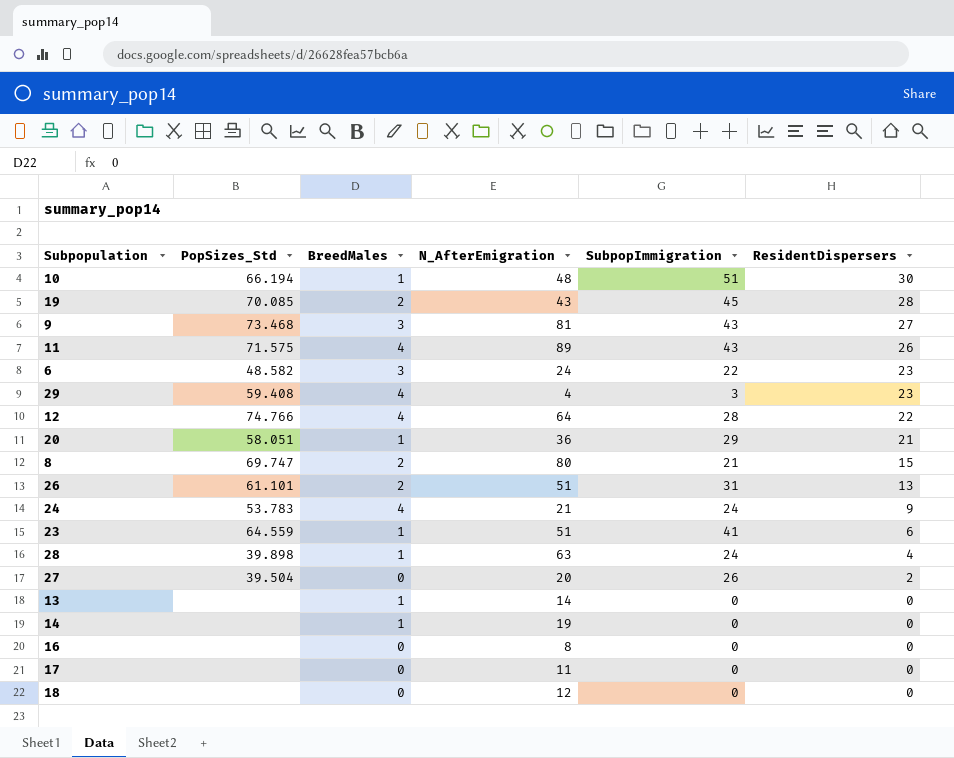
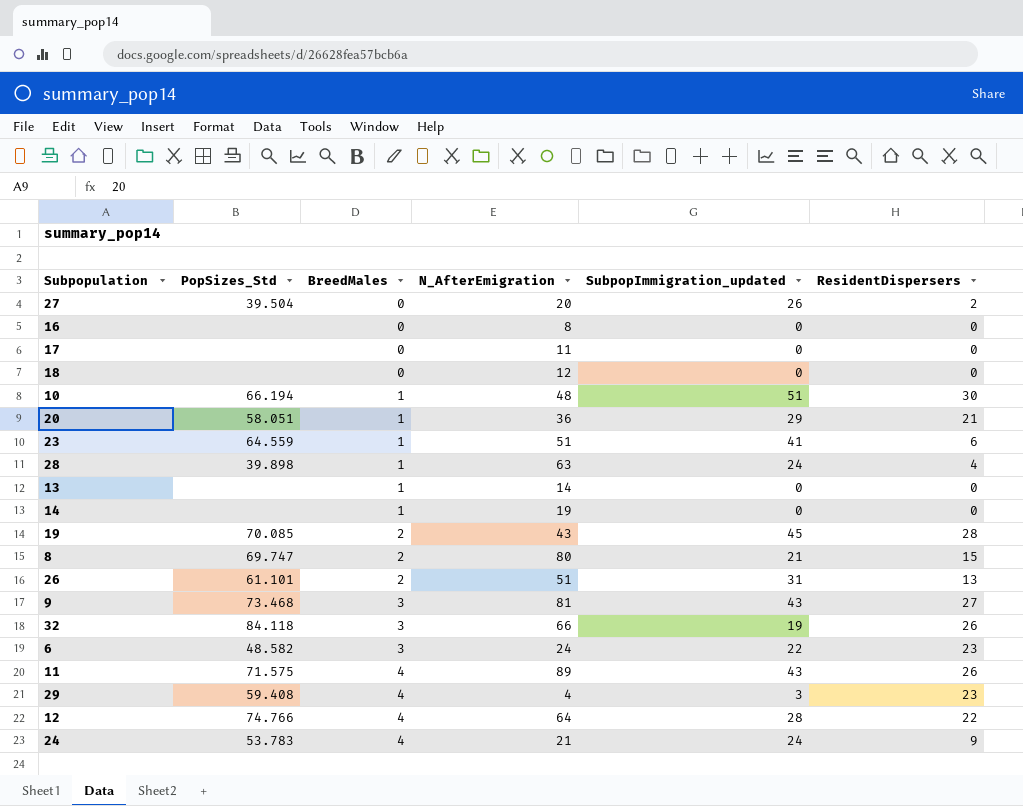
row order: ResidentDispersers descending -> BreedMales ascending
column name: SubpopImmigration -> SubpopImmigration_updated
row 32: none -> 84.118 | 3 | 66 | 19 | 26

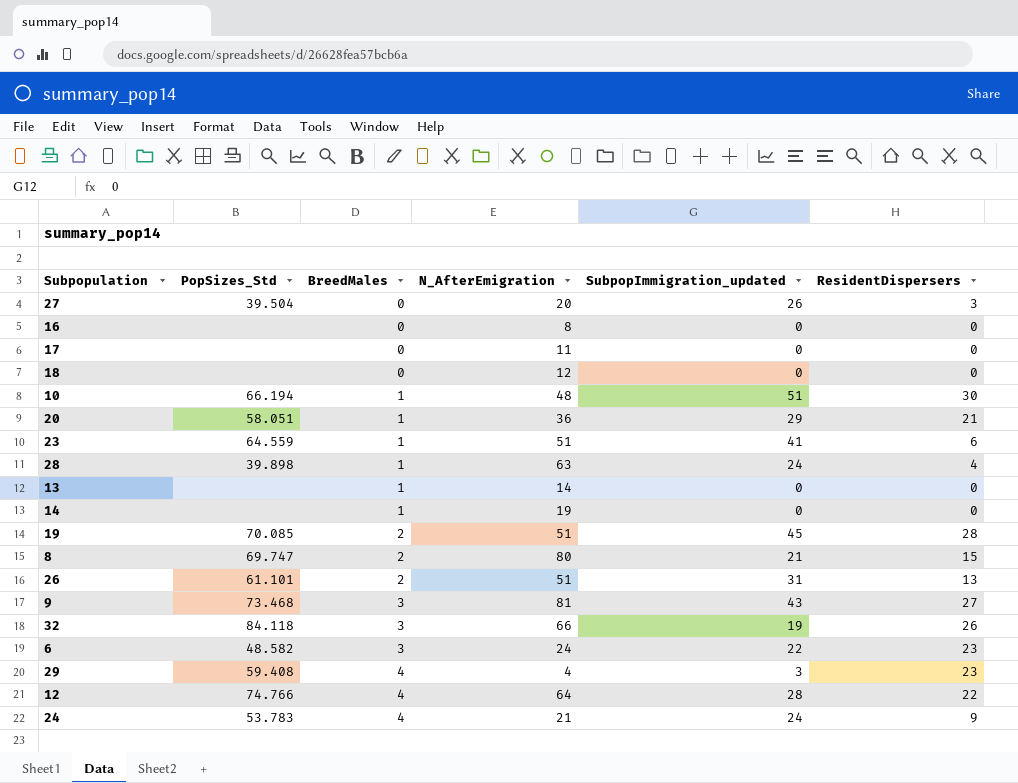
row 11: 71.575 | 4 | 89 | 43 | 26 -> none
27 | ResidentDispersers: 2 -> 3
19 | N_AfterEmigration: 43 -> 51

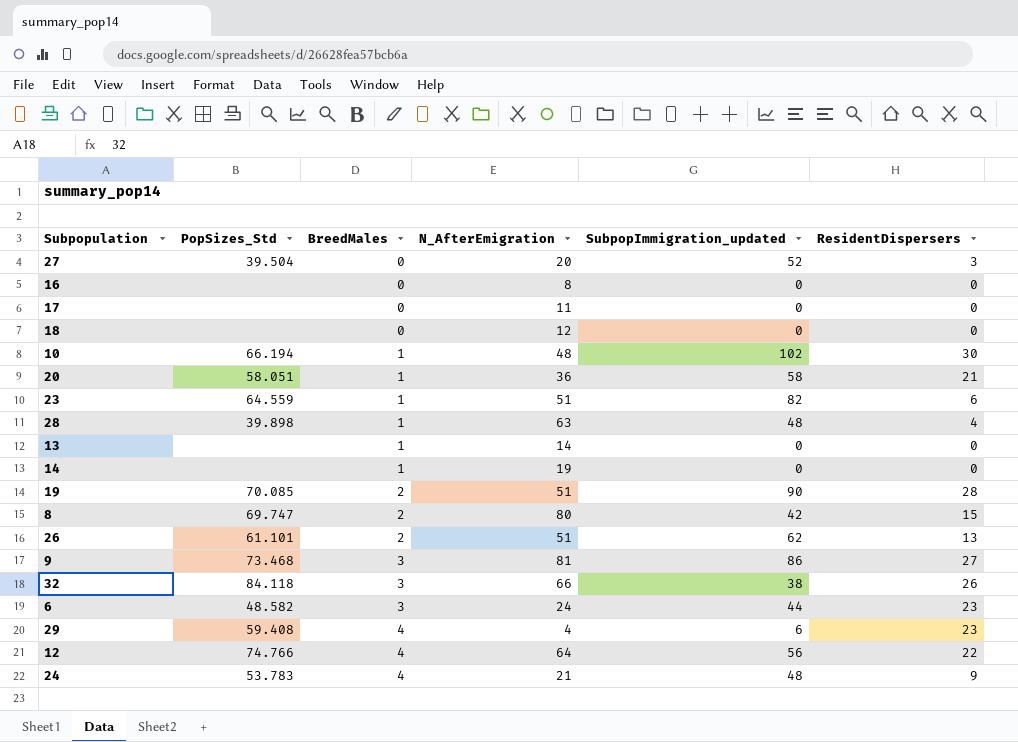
27 | SubpopImmigration_updated: 26 -> 52
10 | SubpopImmigration_updated: 51 -> 102
20 | SubpopImmigration_updated: 29 -> 58
23 | SubpopImmigration_updated: 41 -> 82
28 | SubpopImmigration_updated: 24 -> 48
19 | SubpopImmigration_updated: 45 -> 90
8 | SubpopImmigration_updated: 21 -> 42
26 | SubpopImmigration_updated: 31 -> 62
9 | SubpopImmigration_updated: 43 -> 86
32 | SubpopImmigration_updated: 19 -> 38
6 | SubpopImmigration_updated: 22 -> 44
29 | SubpopImmigration_updated: 3 -> 6
12 | SubpopImmigration_updated: 28 -> 56
24 | SubpopImmigration_updated: 24 -> 48

